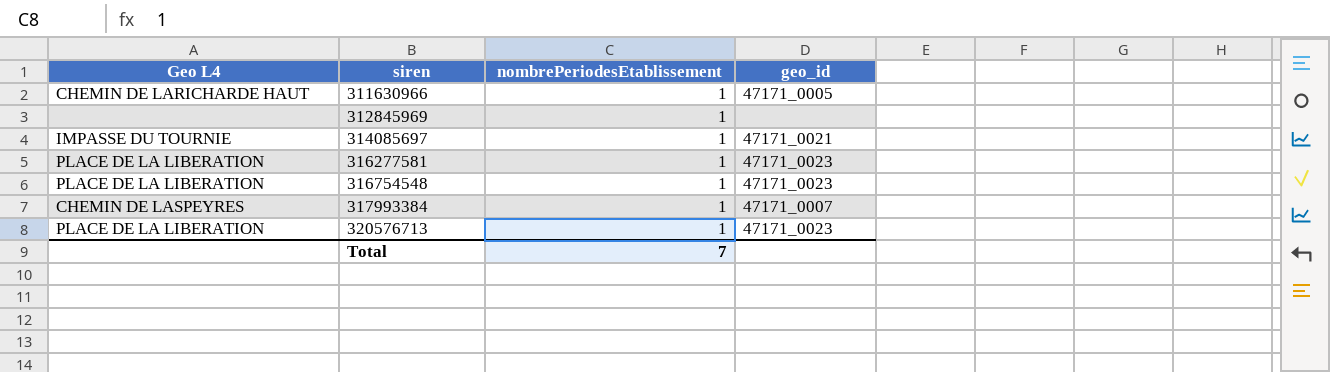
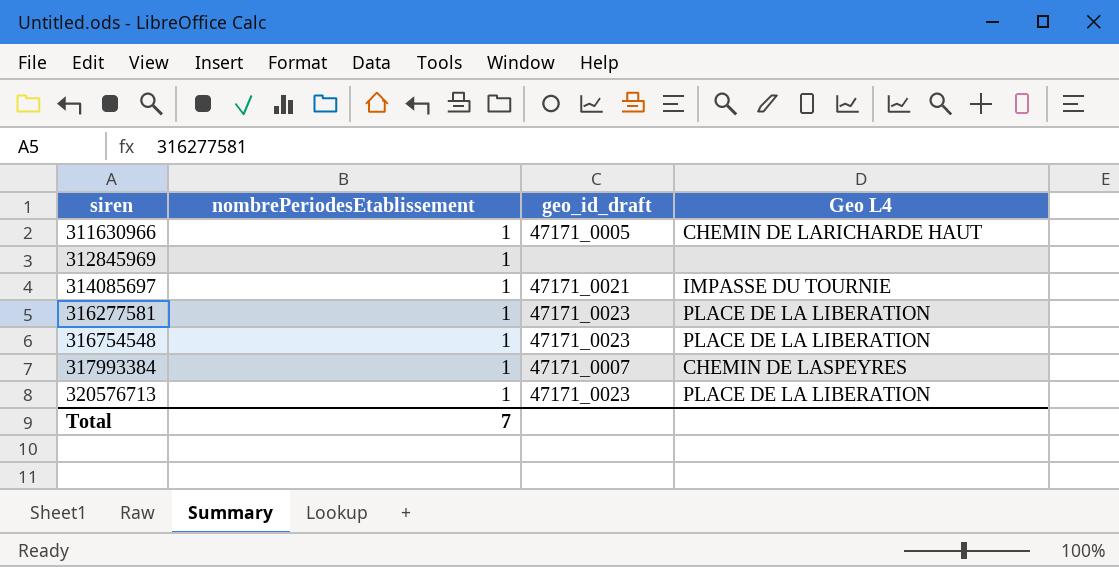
column name: geo_id -> geo_id_draft
column Geo L4 | position: 1 -> 4

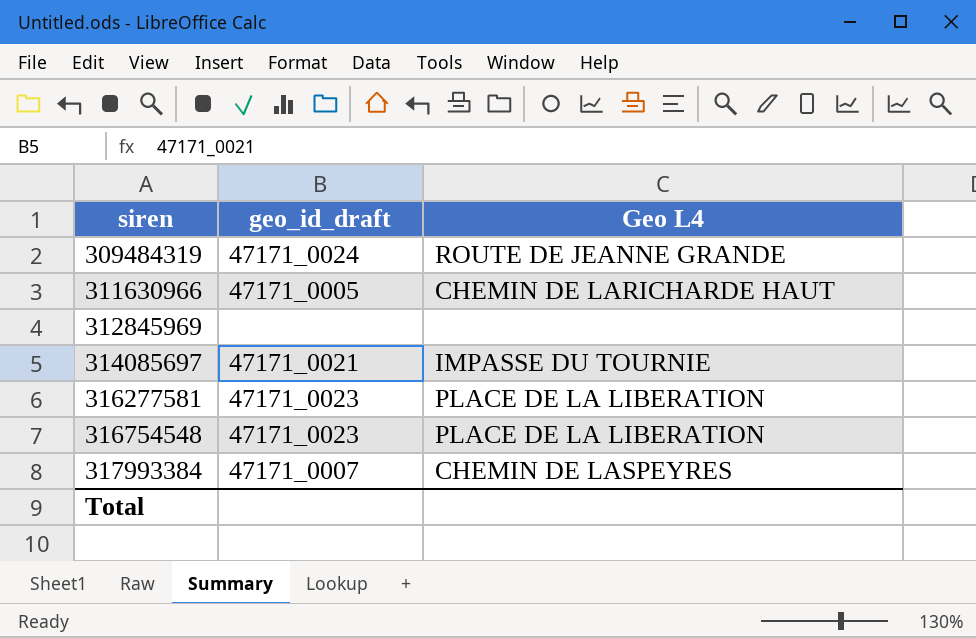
column nombrePeriodesEtablissement | position: 2 -> none
row 320576713: 1 | 47171_0023 | PLACE DE LA LIBERATION -> none
row 309484319: none -> 47171_0024 | ROUTE DE JEANNE GRANDE

